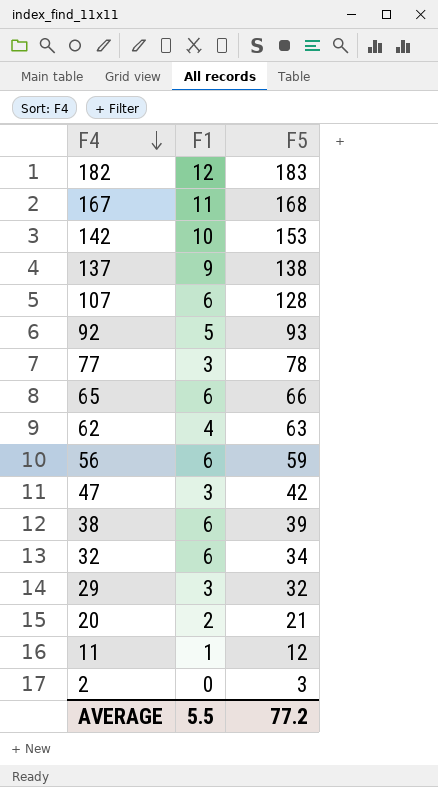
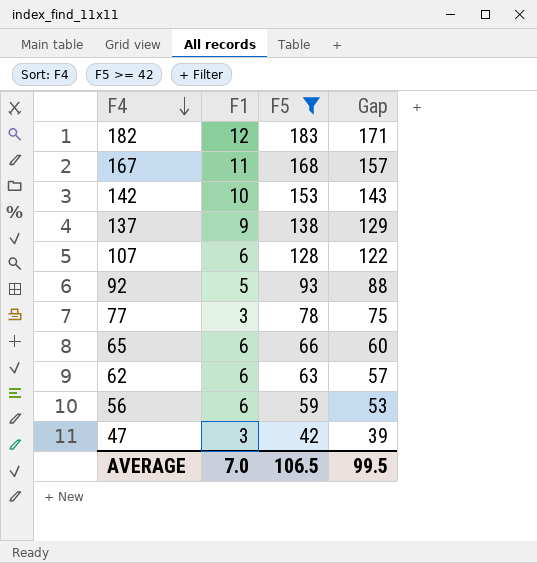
filter: none -> F5 >= 42
column Gap | formula: none -> [F5] - [F1]
62 | F1: 4 -> 6
AVERAGE | F1: 5.5 -> 7.0
AVERAGE | F5: 77.2 -> 106.5

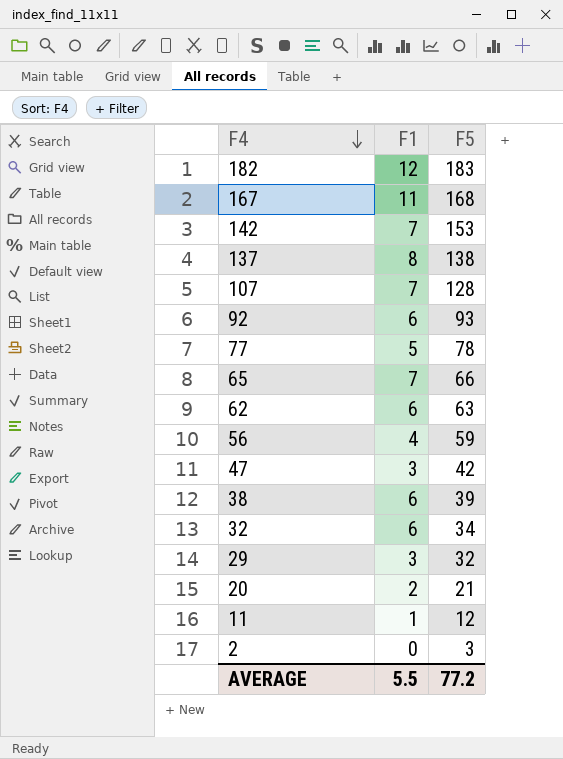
filter: F5 >= 42 -> none
column Gap | formula: [F5] - [F1] -> none
142 | F1: 10 -> 7
137 | F1: 9 -> 8
107 | F1: 6 -> 7
92 | F1: 5 -> 6
77 | F1: 3 -> 5
65 | F1: 6 -> 7
56 | F1: 6 -> 4
AVERAGE | F1: 7.0 -> 5.5
AVERAGE | F5: 106.5 -> 77.2

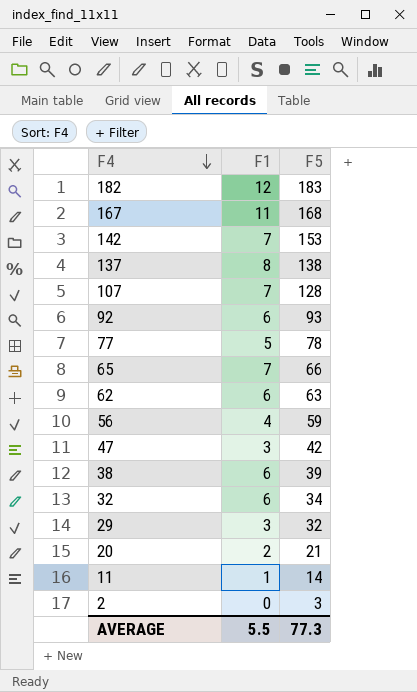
11 | F5: 12 -> 14
AVERAGE | F5: 77.2 -> 77.3

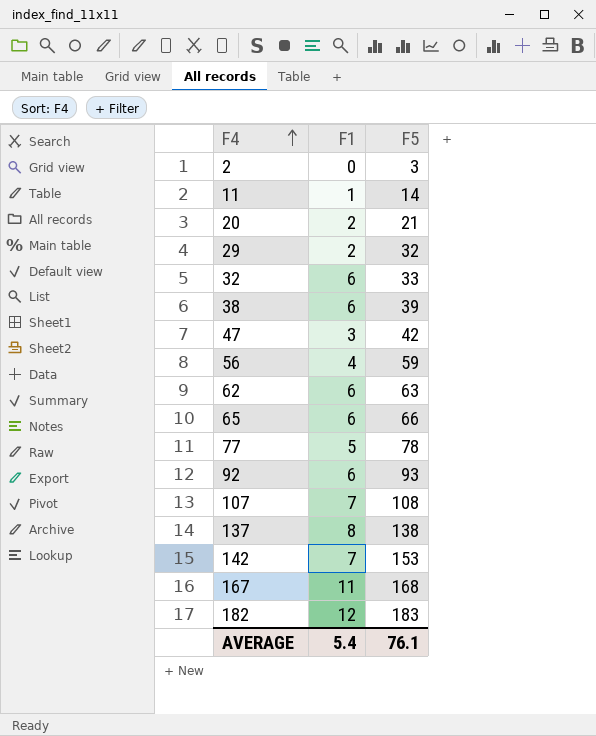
row order: F4 descending -> F4 ascending
29 | F1: 3 -> 2
32 | F5: 34 -> 33
65 | F1: 7 -> 6
107 | F5: 128 -> 108
AVERAGE | F1: 5.5 -> 5.4
AVERAGE | F5: 77.3 -> 76.1

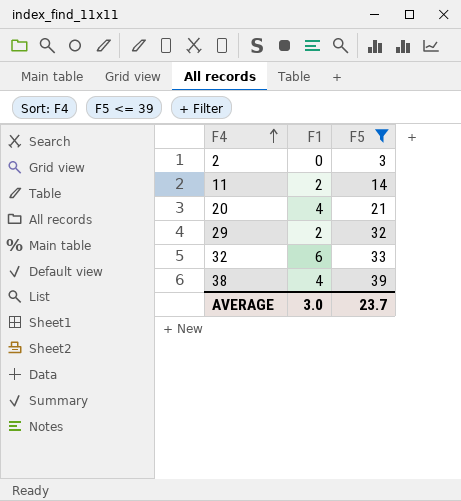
filter: none -> F5 <= 39
11 | F1: 1 -> 2
20 | F1: 2 -> 4
38 | F1: 6 -> 4
AVERAGE | F1: 5.4 -> 3.0
AVERAGE | F5: 76.1 -> 23.7

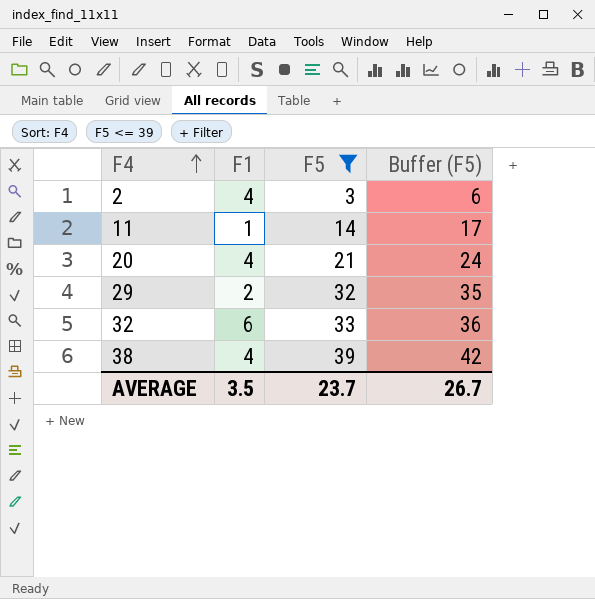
column Buffer (F5) | formula: none -> [F5] + 3
2 | F1: 0 -> 4
11 | F1: 2 -> 1
AVERAGE | F1: 3.0 -> 3.5

